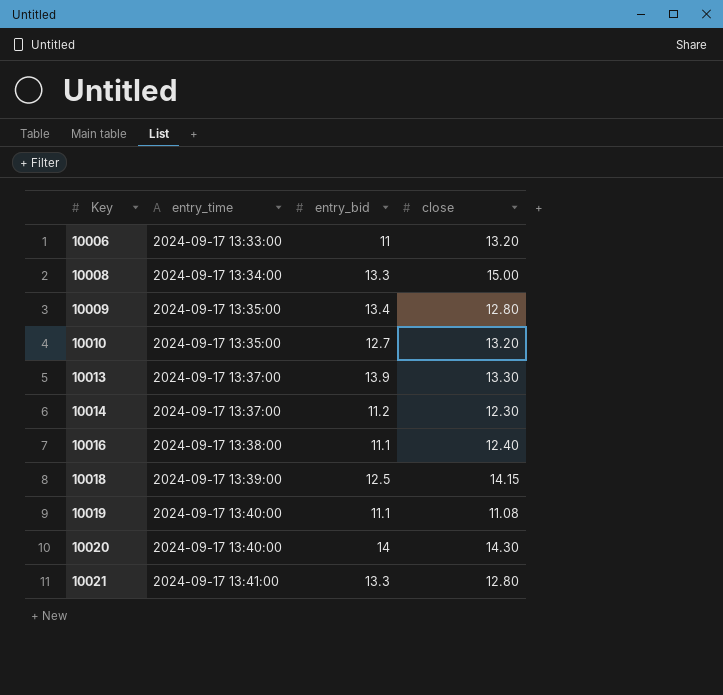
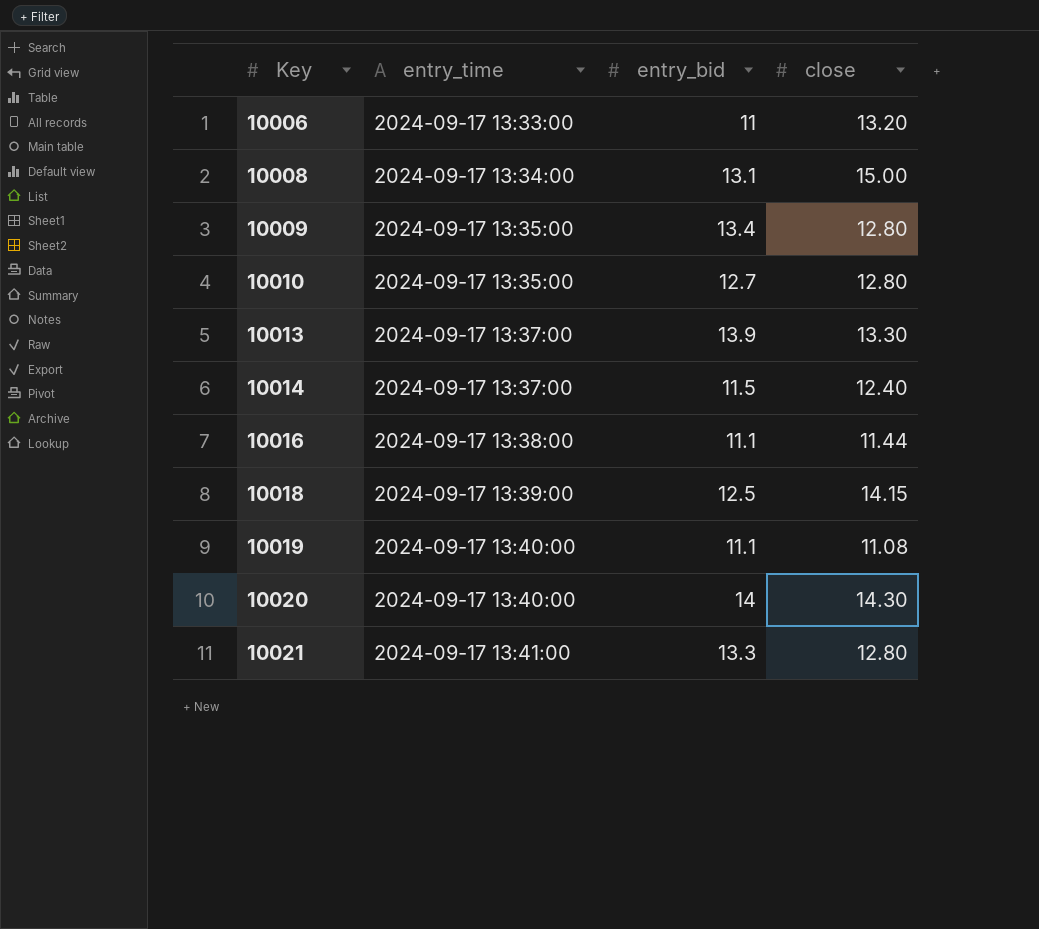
10008 | entry_bid: 13.3 -> 13.1
10010 | close: 13.20 -> 12.80
10014 | entry_bid: 11.2 -> 11.5
10014 | close: 12.30 -> 12.40
10016 | close: 12.40 -> 11.44

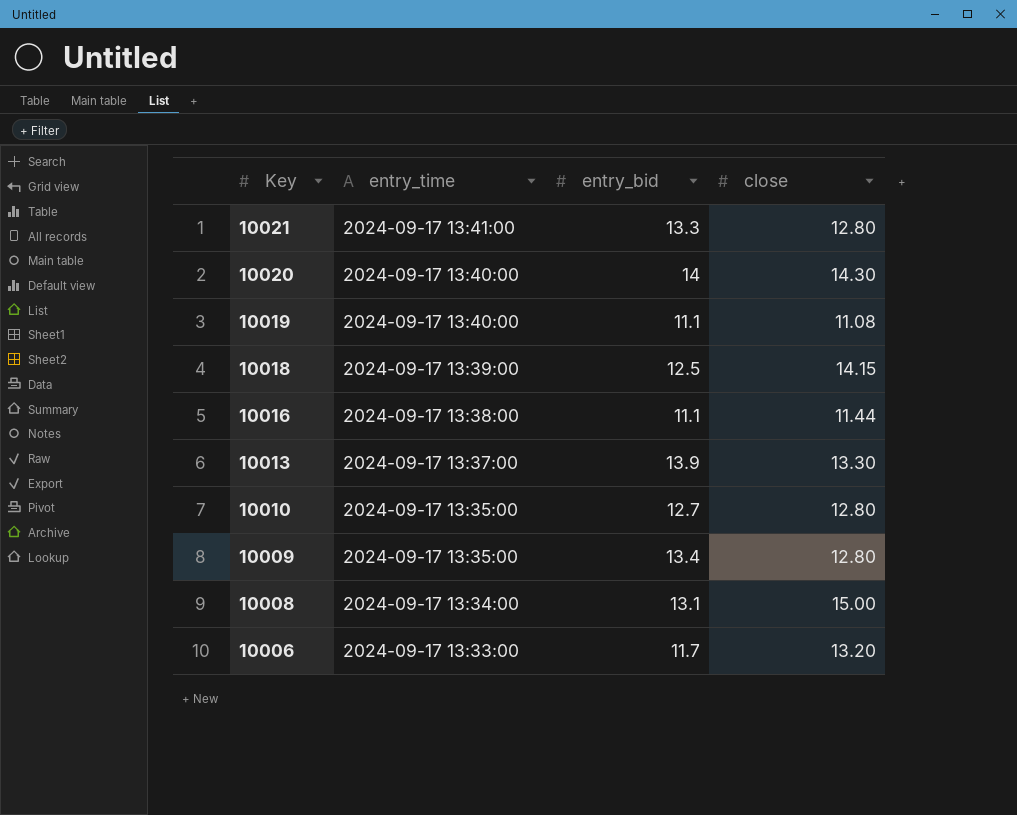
row order: Key ascending -> Key descending
row 10014: 2024-09-17 13:37:00 | 11.5 | 12.40 -> none
10006 | entry_bid: 11 -> 11.7

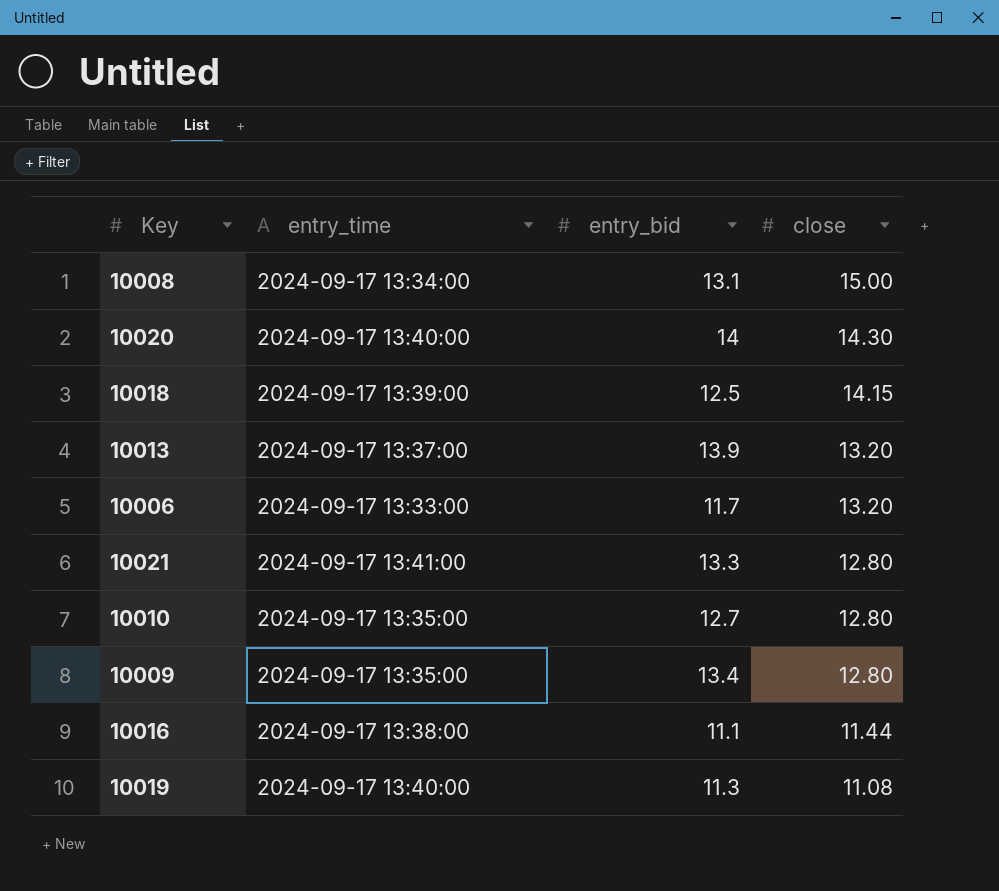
row order: Key descending -> close descending
10013 | close: 13.30 -> 13.20
10019 | entry_bid: 11.1 -> 11.3

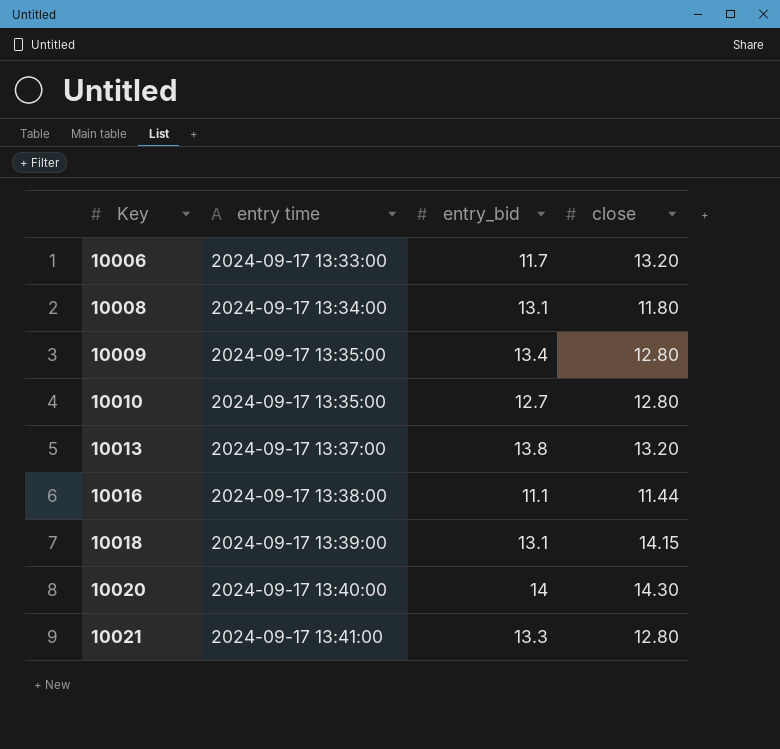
row order: close descending -> Key ascending
column name: entry_time -> entry time
row 10019: 2024-09-17 13:40:00 | 11.3 | 11.08 -> none
10008 | close: 15.00 -> 11.80
10013 | entry_bid: 13.9 -> 13.8
10018 | entry_bid: 12.5 -> 13.1

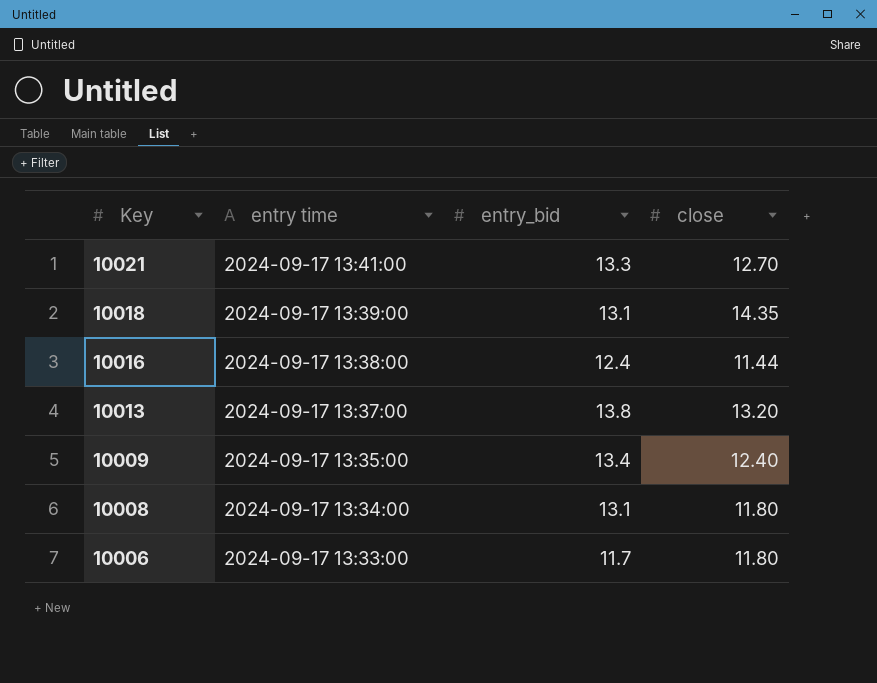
row order: Key ascending -> Key descending
row 10010: 2024-09-17 13:35:00 | 12.7 | 12.80 -> none
row 10020: 2024-09-17 13:40:00 | 14 | 14.30 -> none
10021 | close: 12.80 -> 12.70
10018 | close: 14.15 -> 14.35
10016 | entry_bid: 11.1 -> 12.4
10009 | close: 12.80 -> 12.40
10006 | close: 13.20 -> 11.80

